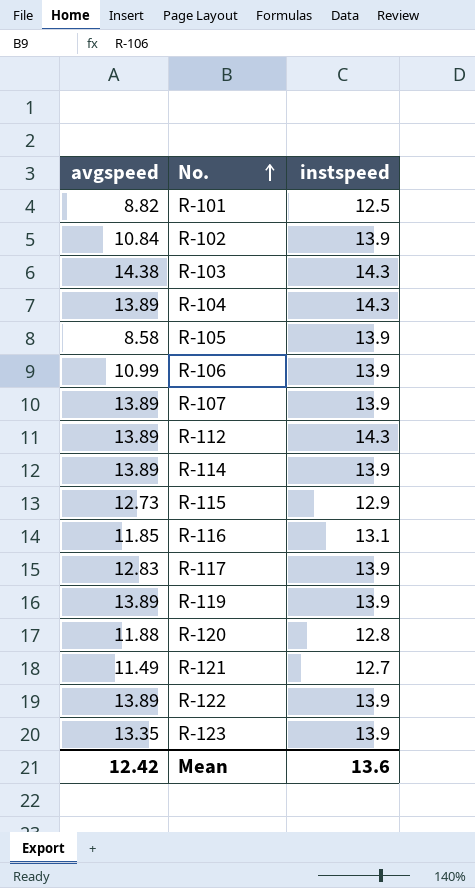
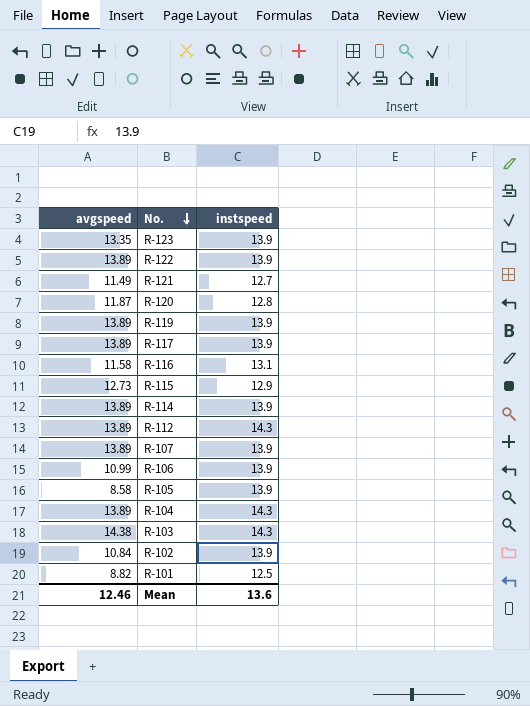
row order: No. ascending -> No. descending
R-120 | avgspeed: 11.88 -> 11.87
R-117 | avgspeed: 12.83 -> 13.89
R-116 | avgspeed: 11.85 -> 11.58
Mean | avgspeed: 12.42 -> 12.46

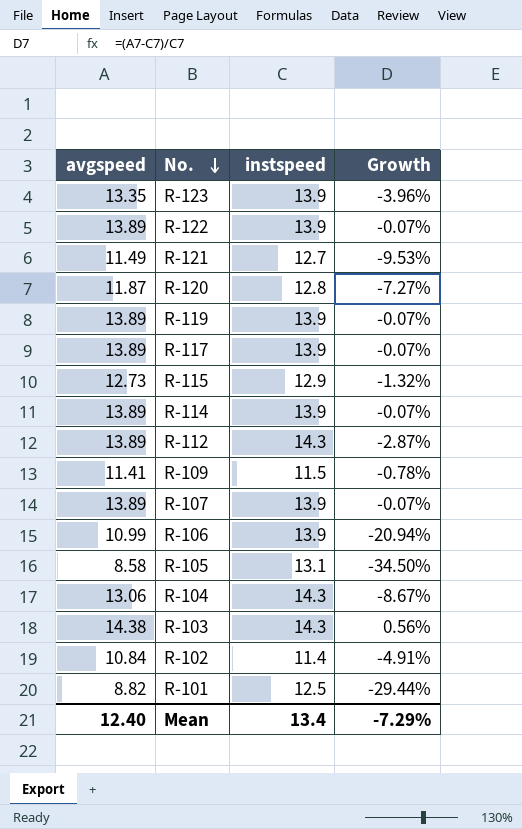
column Growth | formula: none -> ([avgspeed] - [instspeed]) / [instspeed]
row R-116: 11.58 | 13.1 -> none
row R-109: none -> 11.41 | 11.5 | -0.78%
R-105 | instspeed: 13.9 -> 13.1
R-104 | avgspeed: 13.89 -> 13.06
R-102 | instspeed: 13.9 -> 11.4
Mean | avgspeed: 12.46 -> 12.40
Mean | instspeed: 13.6 -> 13.4

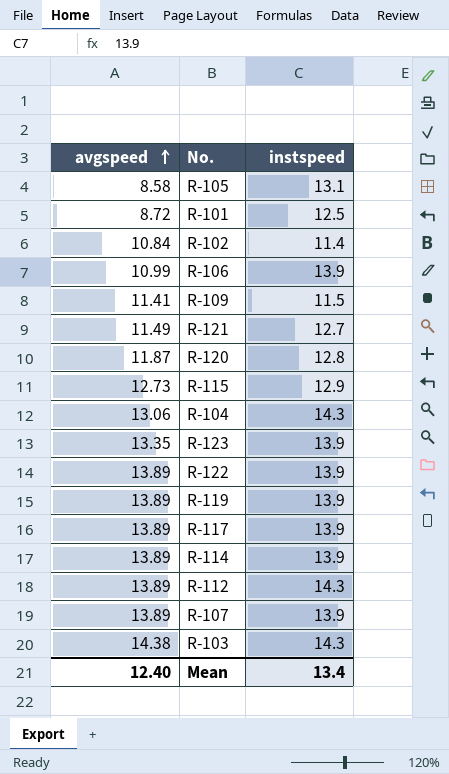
row order: No. descending -> avgspeed ascending
column Growth | formula: ([avgspeed] - [instspeed]) / [instspeed] -> none
R-101 | avgspeed: 8.82 -> 8.72

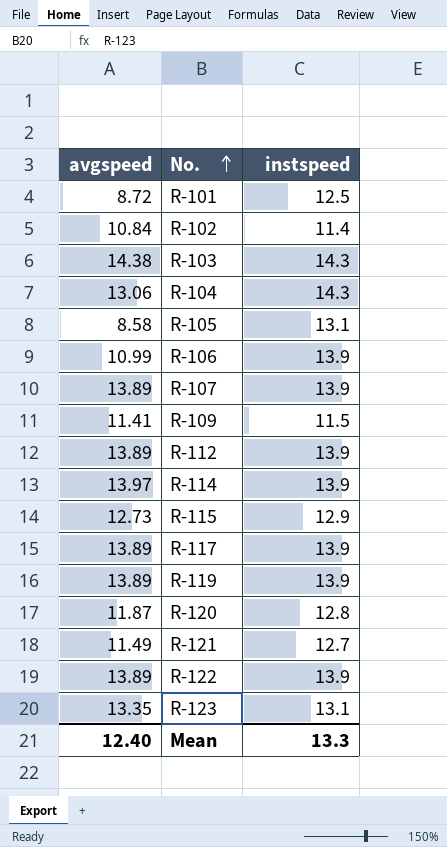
row order: avgspeed ascending -> No. ascending
R-112 | instspeed: 14.3 -> 13.9
R-114 | avgspeed: 13.89 -> 13.97
R-123 | instspeed: 13.9 -> 13.1
Mean | instspeed: 13.4 -> 13.3

